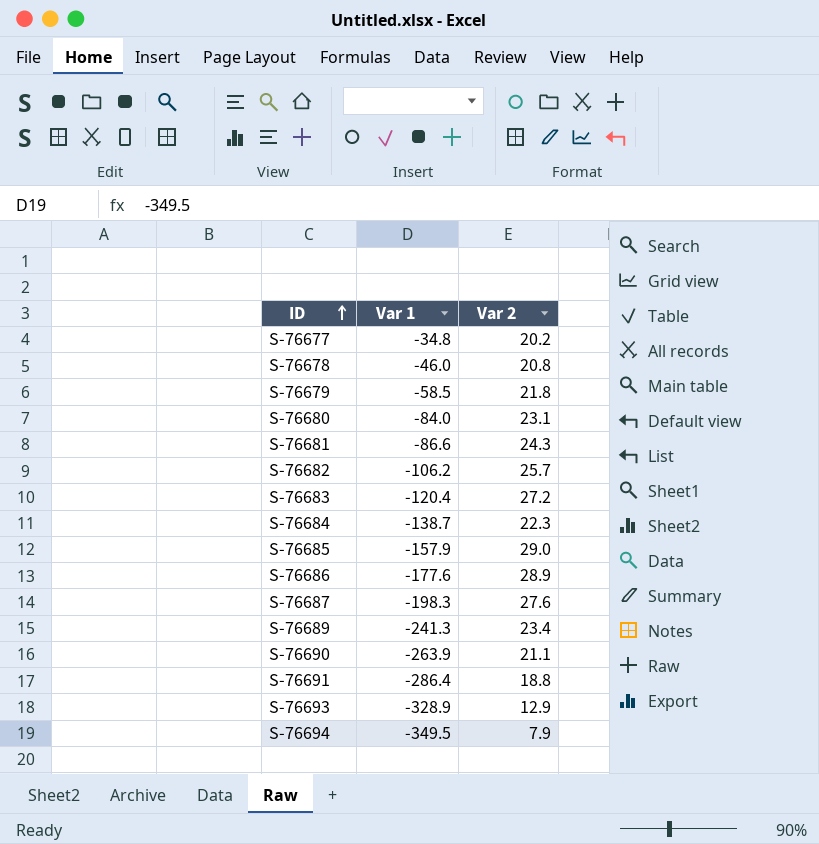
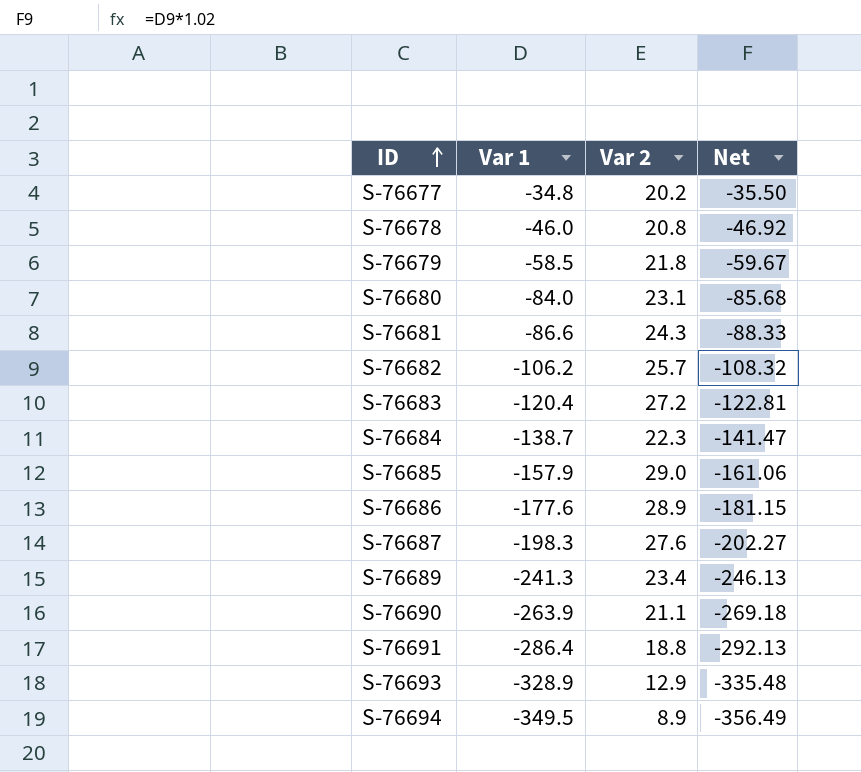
column Net | formula: none -> [Var 1] * 1.02
S-76694 | Var 2: 7.9 -> 8.9

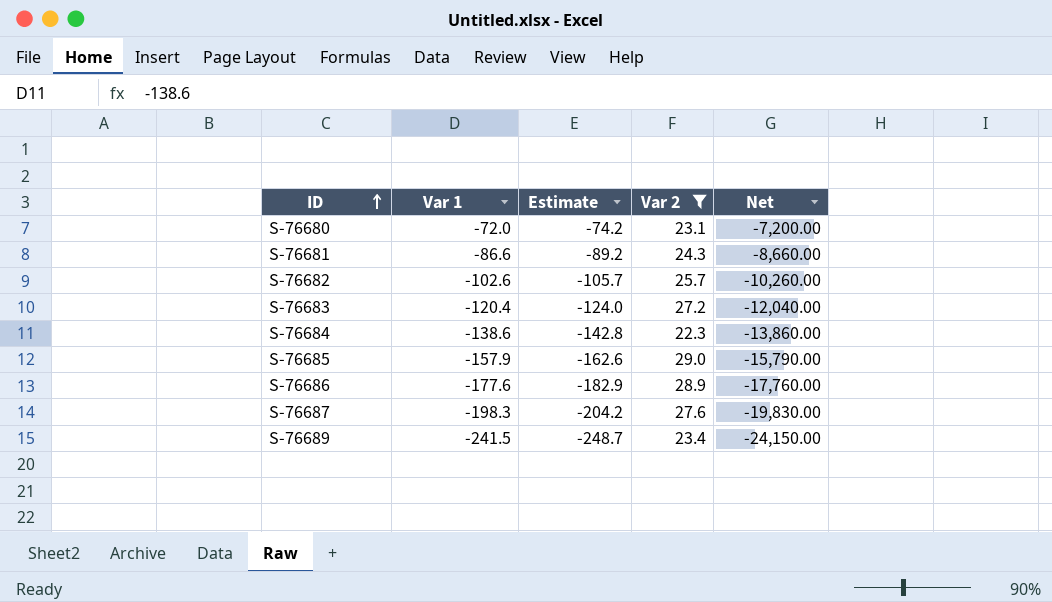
filter: none -> Var 2 >= 22.3
column Estimate | formula: none -> [Var 1] * 1.03
column Net | formula: [Var 1] * 1.02 -> [Var 1] * 100
S-76680 | Var 1: -84.0 -> -72.0
S-76682 | Var 1: -106.2 -> -102.6
S-76684 | Var 1: -138.7 -> -138.6
S-76689 | Var 1: -241.3 -> -241.5

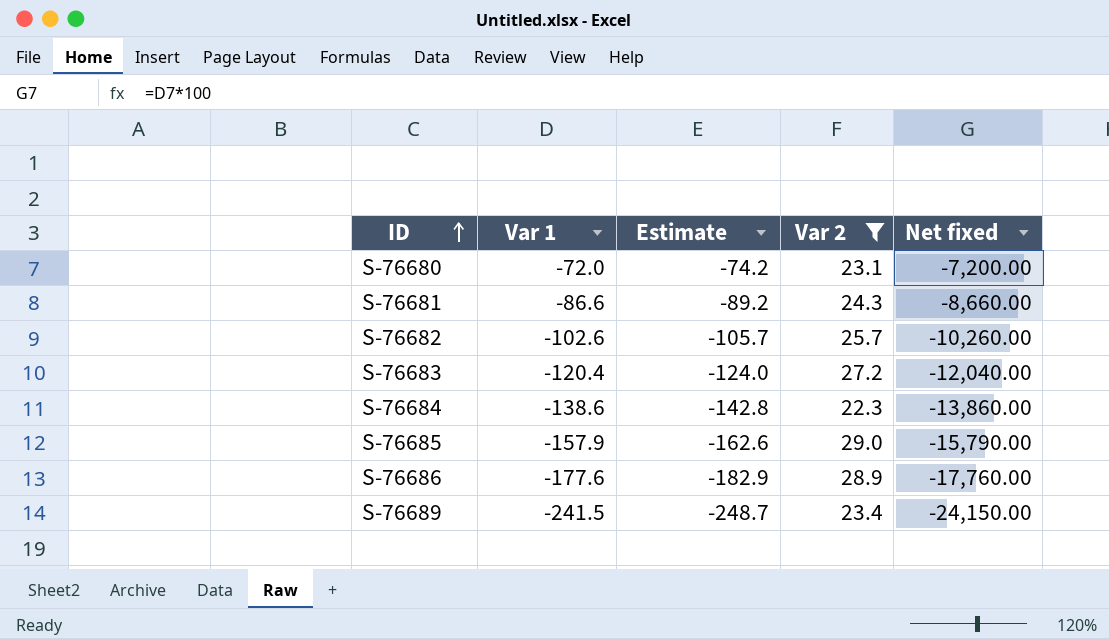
column name: Net -> Net fixed
row S-76687: -198.3 | -204.2 | 27.6 | -19,830.00 -> none

